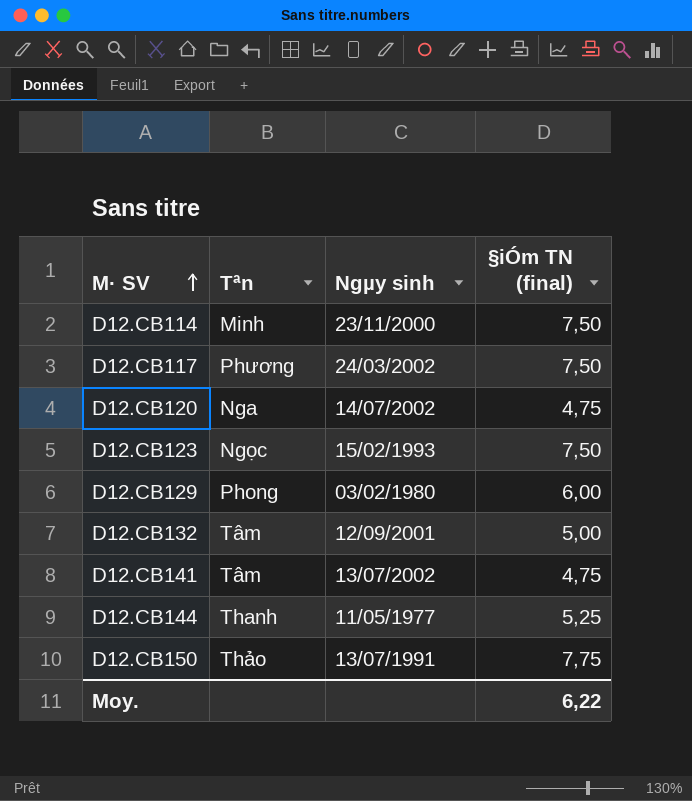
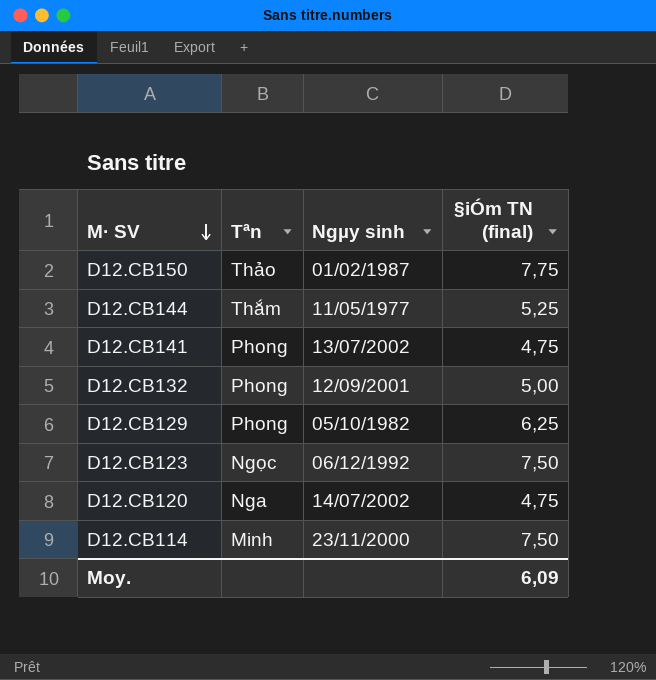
row order: M· SV ascending -> M· SV descending
row D12.CB117: Phương | 24/03/2002 | 7,50 -> none
D12.CB150 | Ngµy sinh: 13/07/1991 -> 01/02/1987
D12.CB144 | Tªn: Thanh -> Thắm
D12.CB141 | Tªn: Tâm -> Phong
D12.CB132 | Tªn: Tâm -> Phong
D12.CB129 | Ngµy sinh: 03/02/1980 -> 05/10/1982
D12.CB129 | §iÓm TN (final): 6,00 -> 6,25
D12.CB123 | Ngµy sinh: 15/02/1993 -> 06/12/1992
Moy. | §iÓm TN (final): 6,22 -> 6,09

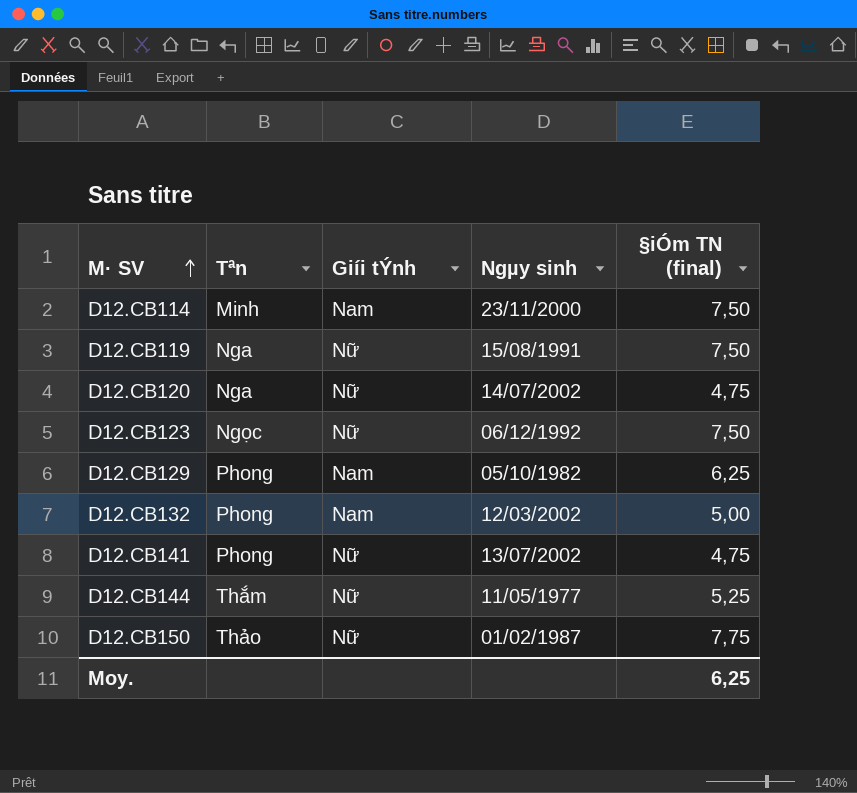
row order: M· SV descending -> M· SV ascending
column Giíi tÝnh | position: none -> 3
row D12.CB119: none -> Nga | Nữ | 15/08/1991 | 7,50
D12.CB132 | Ngµy sinh: 12/09/2001 -> 12/03/2002
Moy. | §iÓm TN (final): 6,09 -> 6,25

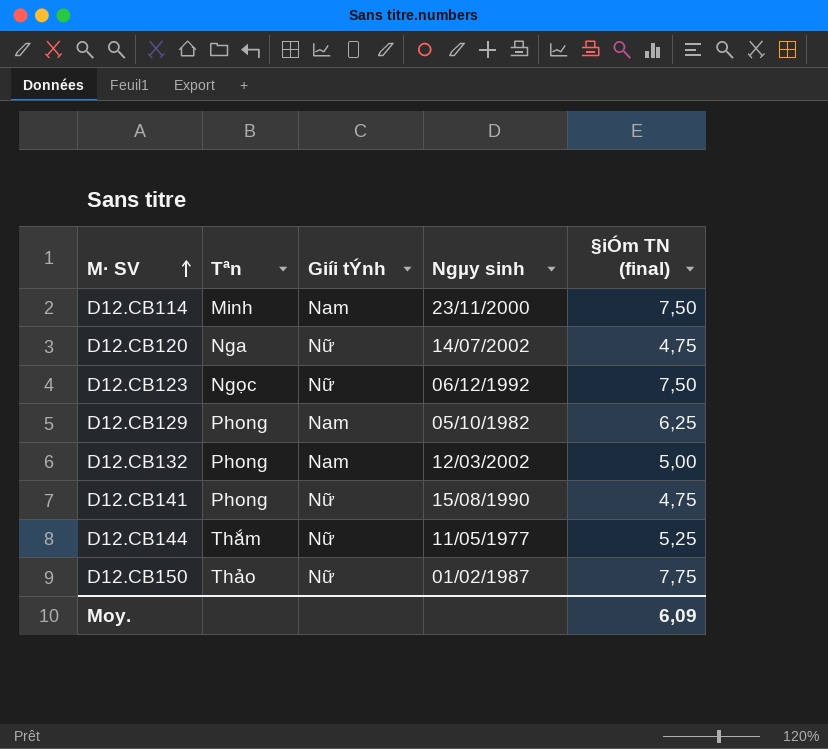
row D12.CB119: Nga | Nữ | 15/08/1991 | 7,50 -> none
D12.CB141 | Ngµy sinh: 13/07/2002 -> 15/08/1990
Moy. | §iÓm TN (final): 6,25 -> 6,09

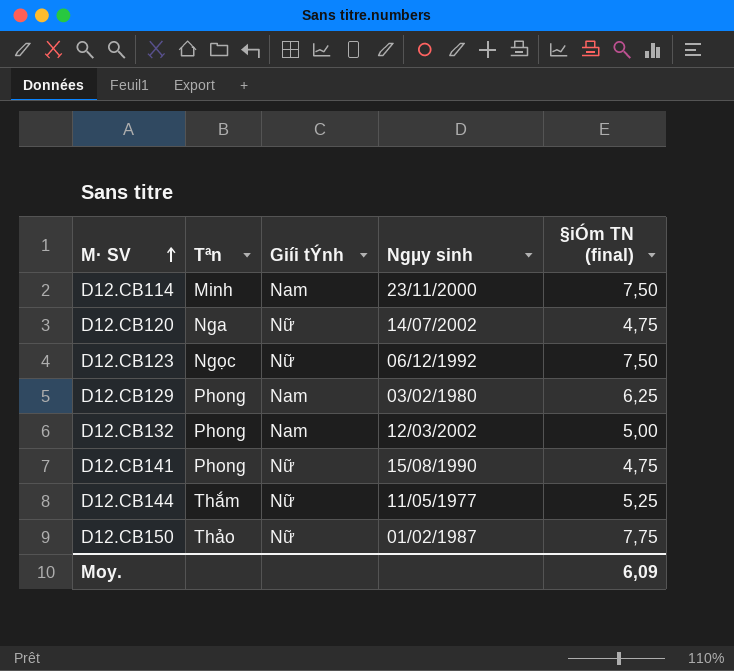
D12.CB129 | Ngµy sinh: 05/10/1982 -> 03/02/1980

